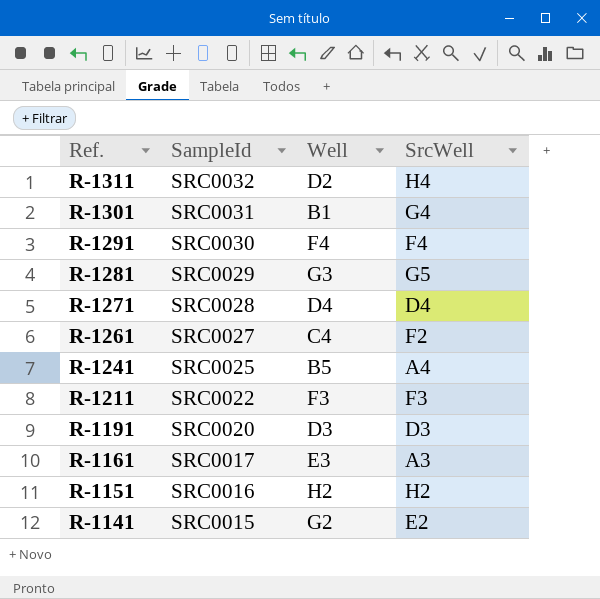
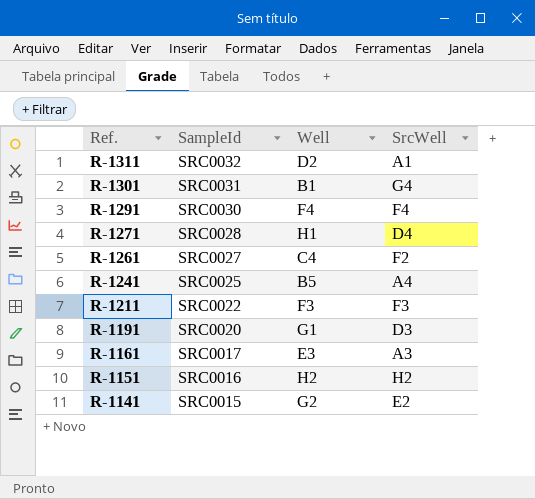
row R-1281: SRC0029 | G3 | G5 -> none
R-1311 | SrcWell: H4 -> A1
R-1271 | Well: D4 -> H1
R-1191 | Well: D3 -> G1

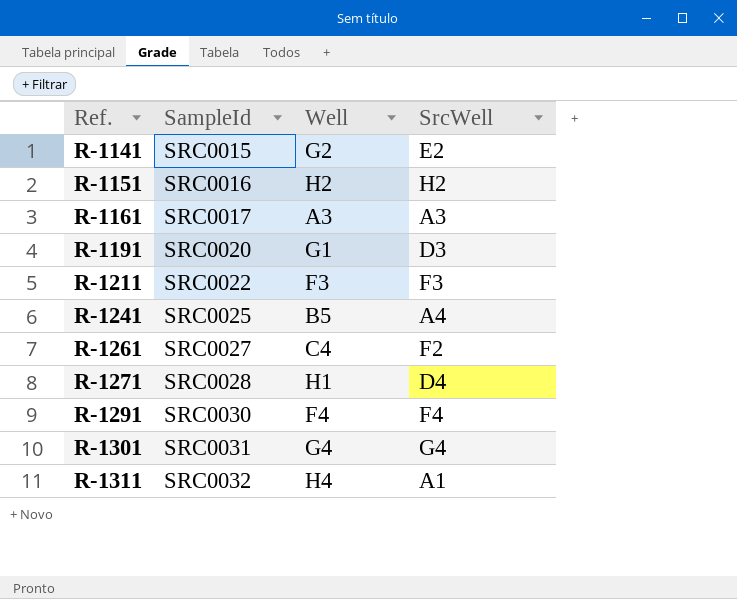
row order: Ref. descending -> Ref. ascending
R-1161 | Well: E3 -> A3
R-1301 | Well: B1 -> G4
R-1311 | Well: D2 -> H4

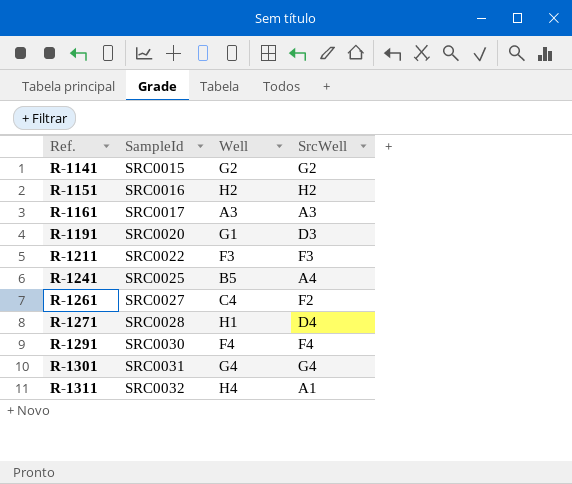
R-1141 | SrcWell: E2 -> G2

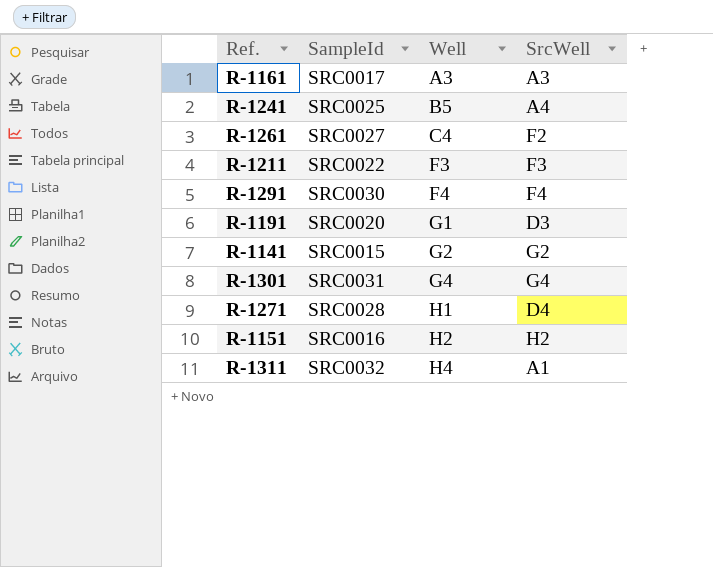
row order: Ref. ascending -> Well ascending

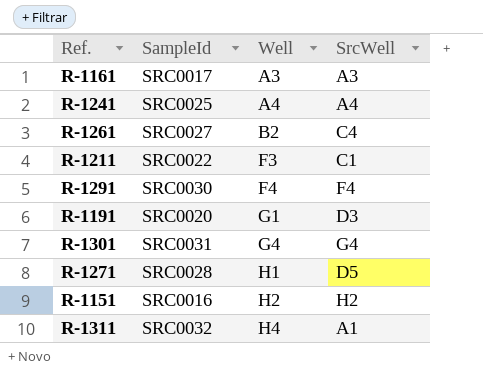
row R-1141: SRC0015 | G2 | G2 -> none
R-1241 | Well: B5 -> A4
R-1261 | Well: C4 -> B2
R-1261 | SrcWell: F2 -> C4
R-1211 | SrcWell: F3 -> C1
R-1271 | SrcWell: D4 -> D5

